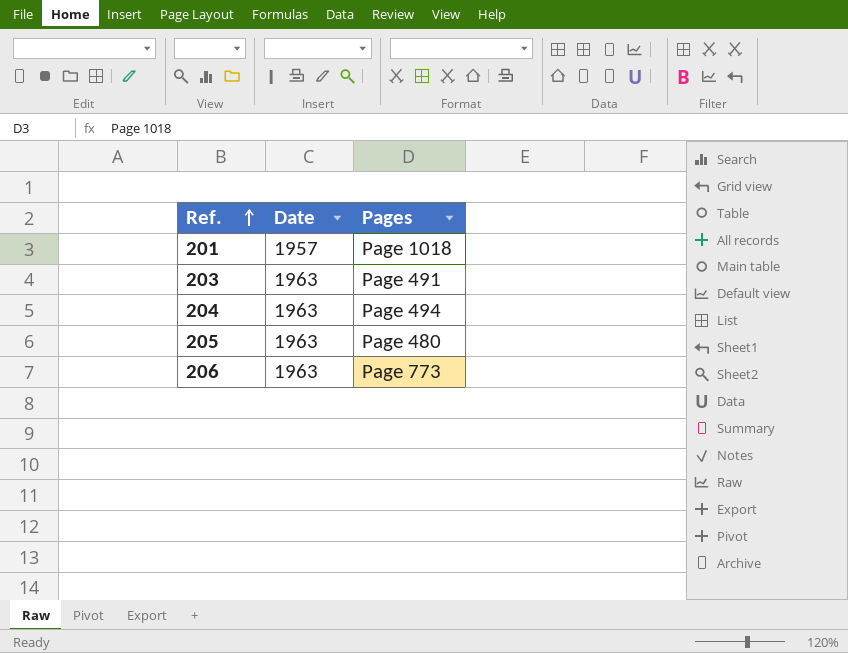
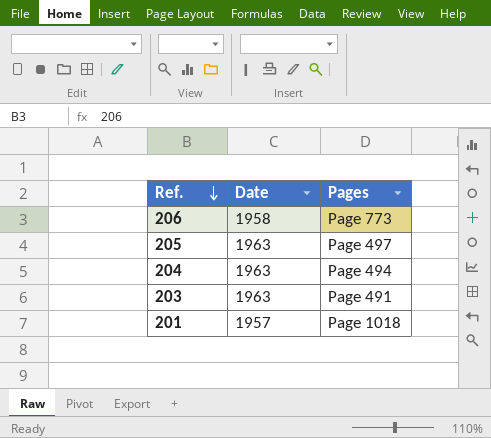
row order: Ref. ascending -> Ref. descending
206 | Date: 1963 -> 1958
205 | Pages: Page 480 -> Page 497

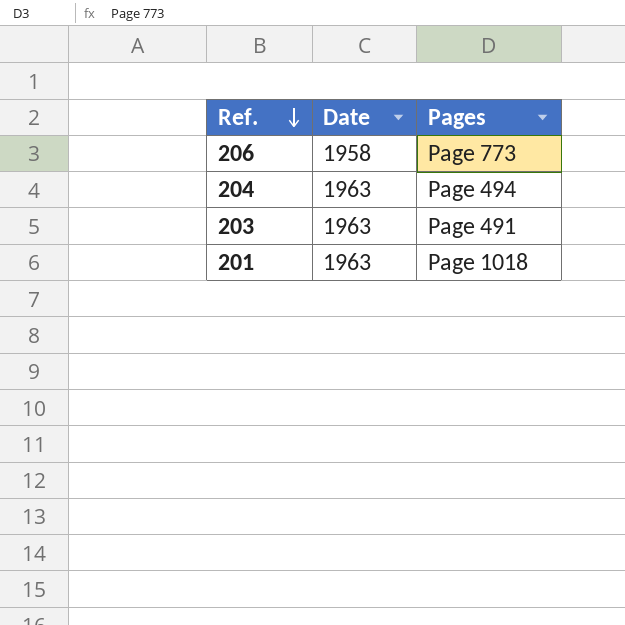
row 205: 1963 | Page 497 -> none
201 | Date: 1957 -> 1963

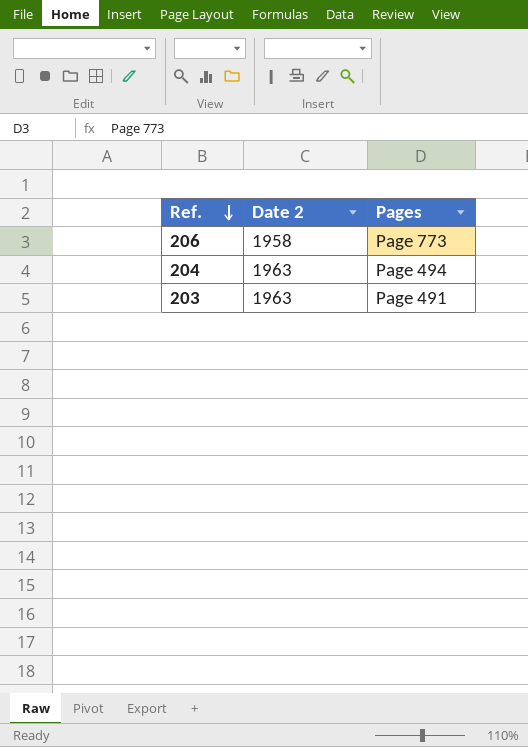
column name: Date -> Date 2
row 201: 1963 | Page 1018 -> none

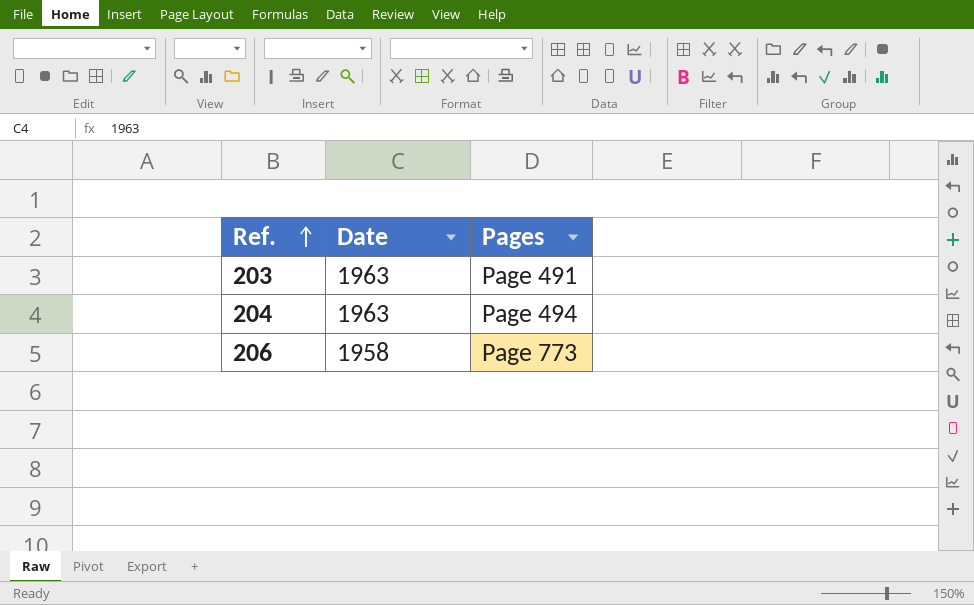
row order: Ref. descending -> Ref. ascending
column name: Date 2 -> Date

